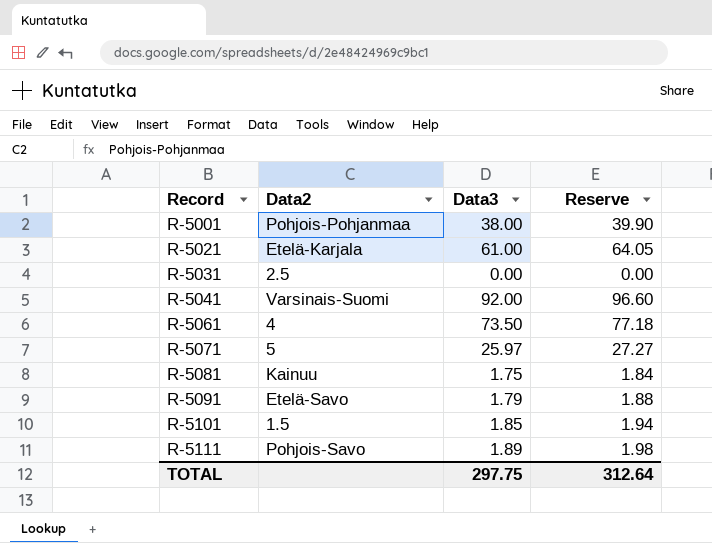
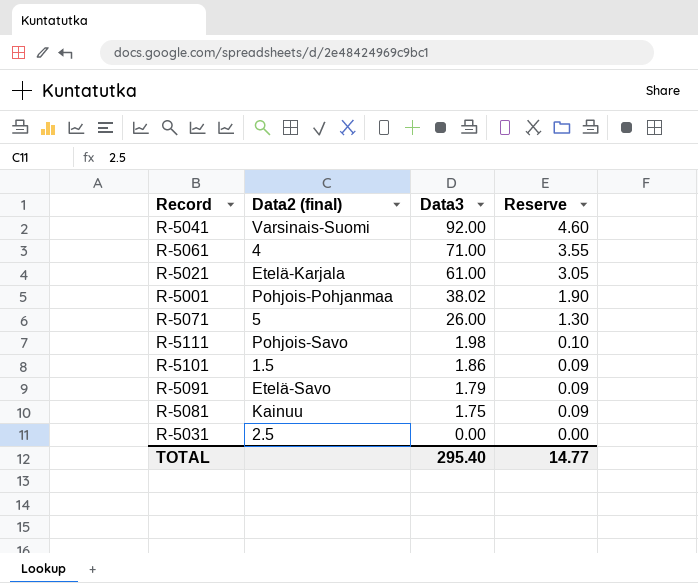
row order: Record ascending -> Data3 descending
column name: Data2 -> Data2 (final)
column Reserve | formula: [Data3] * 1.05 -> [Data3] * 0.05
R-5061 | Data3: 73.50 -> 71.00
R-5001 | Data3: 38.00 -> 38.02
R-5071 | Data3: 25.97 -> 26.00
R-5111 | Data3: 1.89 -> 1.98
R-5101 | Data3: 1.85 -> 1.86
TOTAL | Data3: 297.75 -> 295.40
TOTAL | Reserve: 312.64 -> 14.77

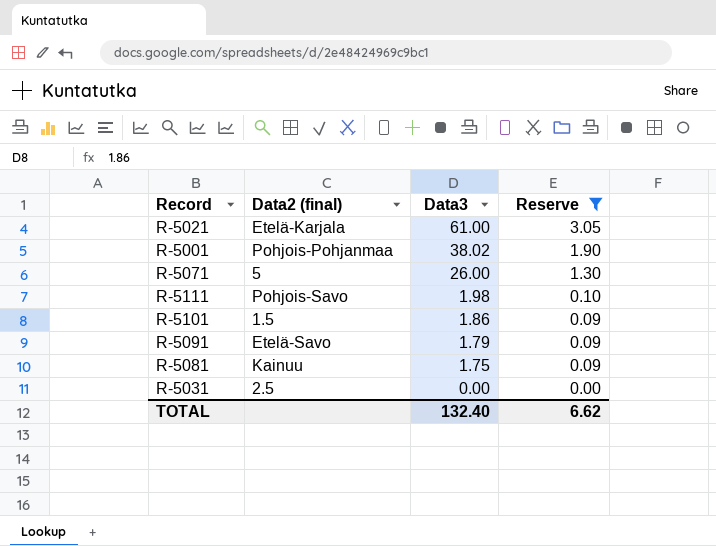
filter: none -> Reserve <= 3.05
TOTAL | Data3: 295.40 -> 132.40
TOTAL | Reserve: 14.77 -> 6.62

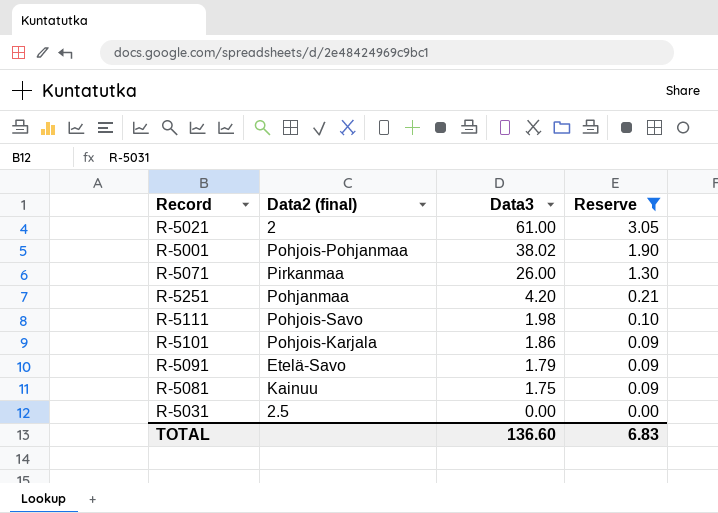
R-5021 | Data2 (final): Etelä-Karjala -> 2
R-5071 | Data2 (final): 5 -> Pirkanmaa
row R-5251: none -> Pohjanmaa | 4.20 | 0.21
R-5101 | Data2 (final): 1.5 -> Pohjois-Karjala
TOTAL | Data3: 132.40 -> 136.60
TOTAL | Reserve: 6.62 -> 6.83

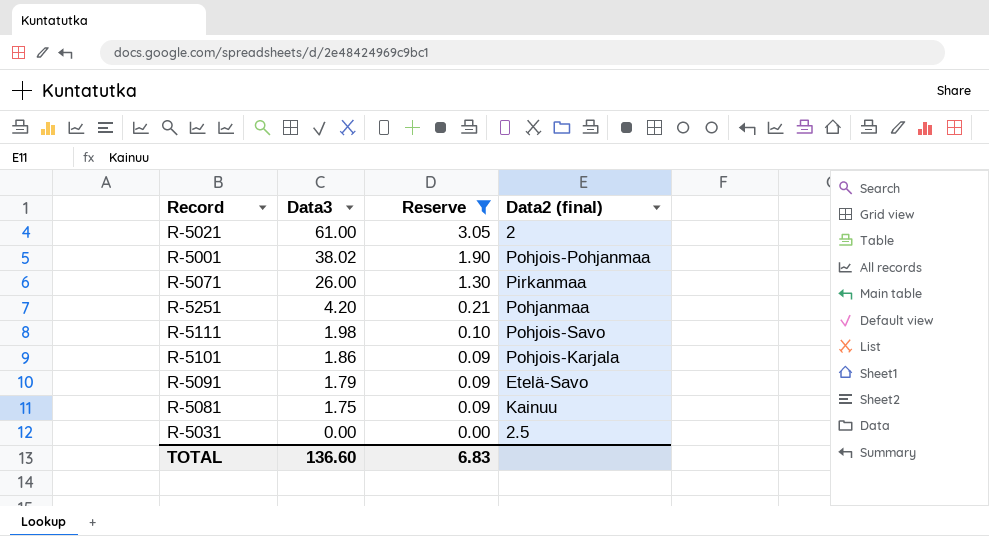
column Data2 (final) | position: 2 -> 4

